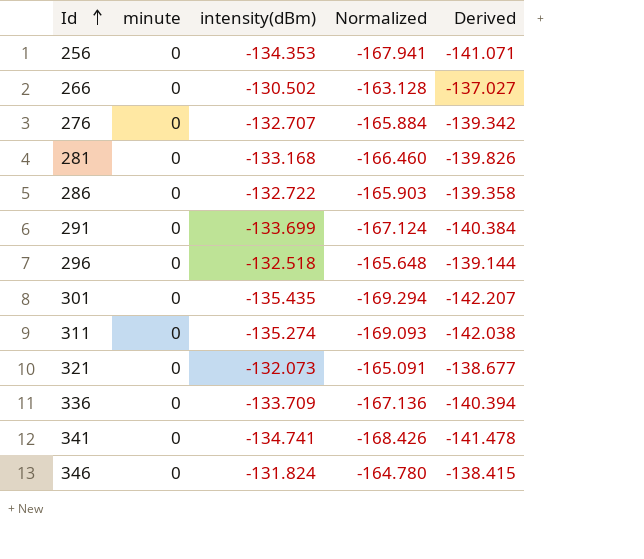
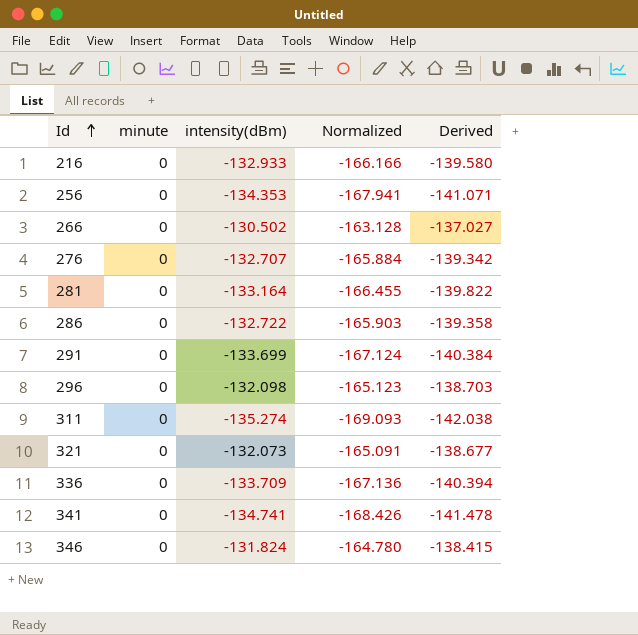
row 301: 0 | -135.435 | -169.294 | -142.207 -> none
row 216: none -> 0 | -132.933 | -166.166 | -139.580
281 | intensity(dBm): -133.168 -> -133.164
281 | Normalized: -166.460 -> -166.455
281 | Derived: -139.826 -> -139.822
296 | intensity(dBm): -132.518 -> -132.098
296 | Normalized: -165.648 -> -165.123
296 | Derived: -139.144 -> -138.703

